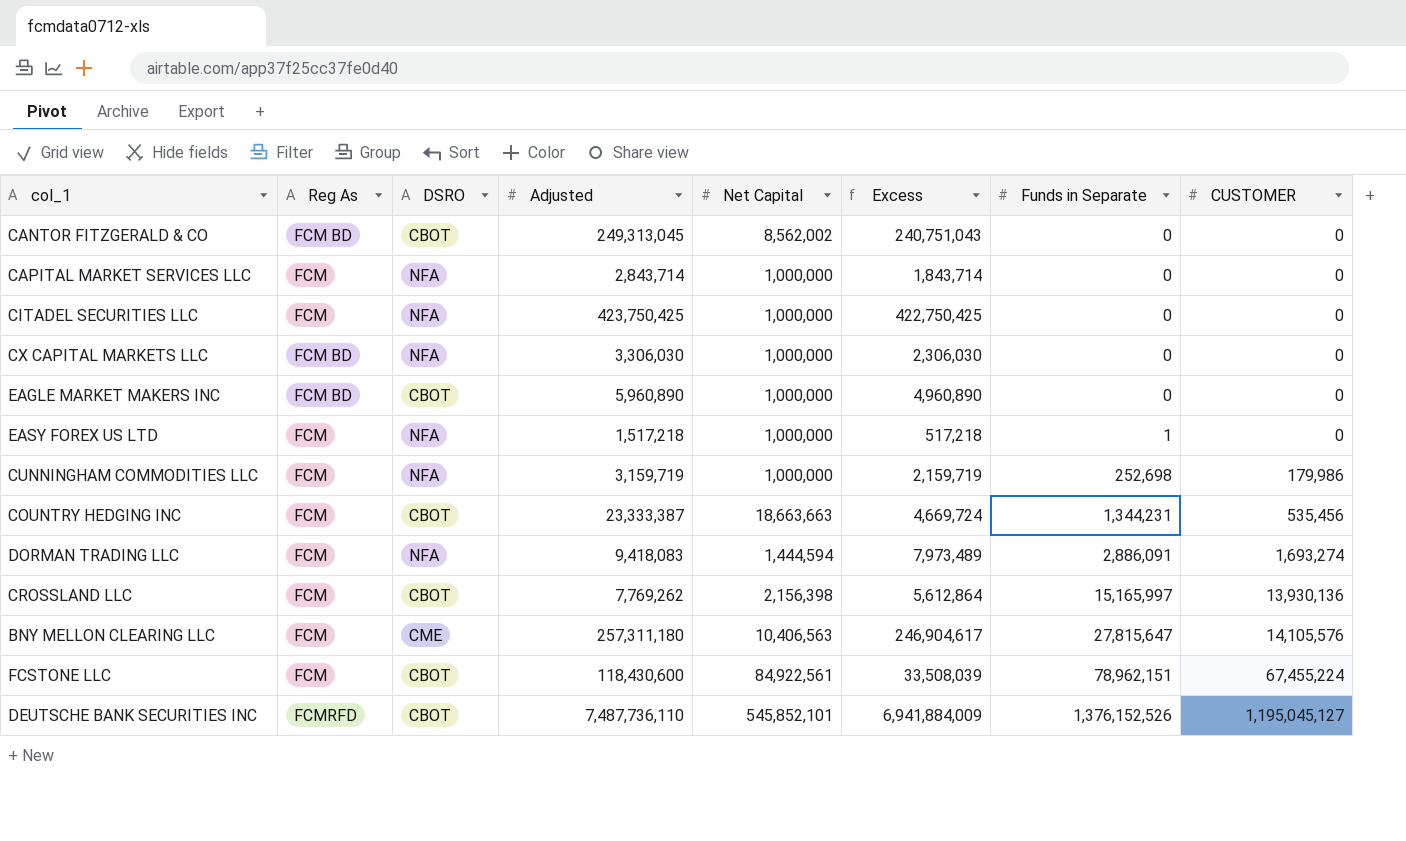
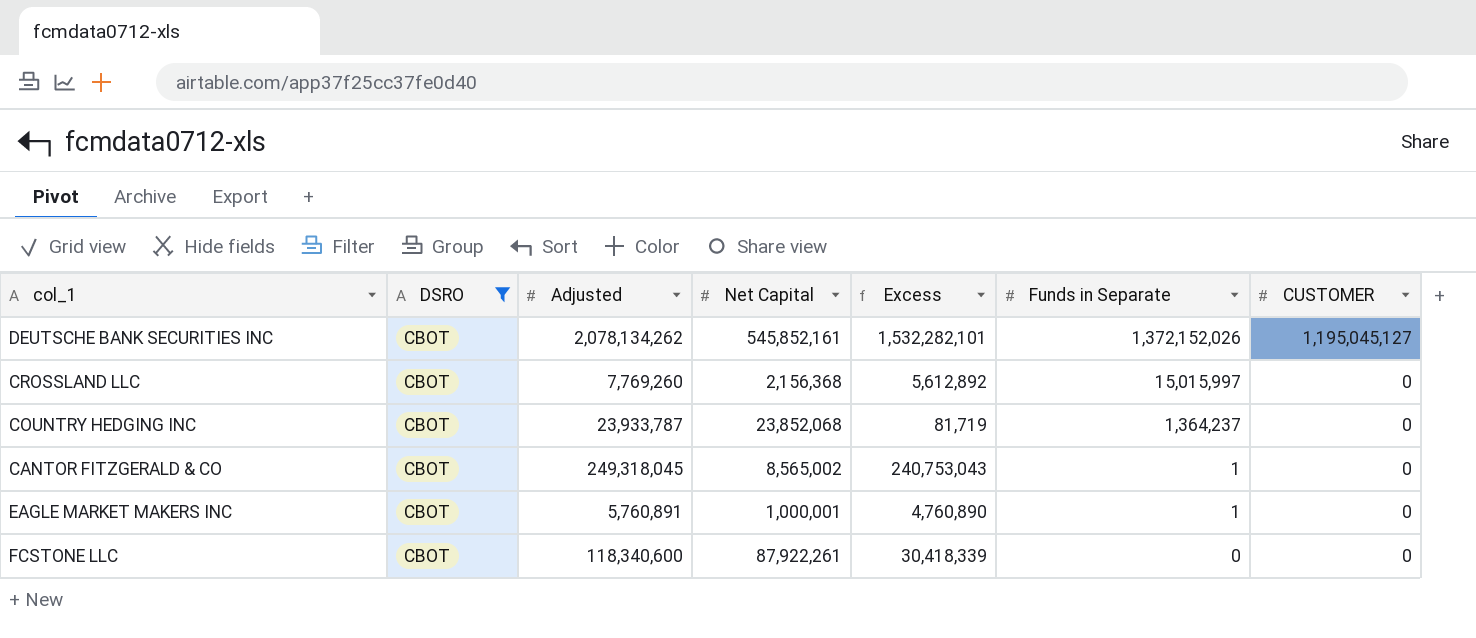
filter: none -> DSRO = CBOT
row order: Funds in Separate ascending -> Funds in Separate descending
column Reg As | position: 2 -> none
DEUTSCHE BANK SECURITIES INC | Adjusted: 7,487,736,110 -> 2,078,134,262
DEUTSCHE BANK SECURITIES INC | Net Capital: 545,852,101 -> 545,852,161
DEUTSCHE BANK SECURITIES INC | Excess: 6,941,884,009 -> 1,532,282,101
DEUTSCHE BANK SECURITIES INC | Funds in Separate: 1,376,152,526 -> 1,372,152,026
CROSSLAND LLC | Adjusted: 7,769,262 -> 7,769,260
CROSSLAND LLC | Net Capital: 2,156,398 -> 2,156,368
CROSSLAND LLC | Excess: 5,612,864 -> 5,612,892
CROSSLAND LLC | Funds in Separate: 15,165,997 -> 15,015,997
CROSSLAND LLC | CUSTOMER: 13,930,136 -> 0
COUNTRY HEDGING INC | Adjusted: 23,333,387 -> 23,933,787
COUNTRY HEDGING INC | Net Capital: 18,663,663 -> 23,852,068
COUNTRY HEDGING INC | Excess: 4,669,724 -> 81,719
COUNTRY HEDGING INC | Funds in Separate: 1,344,231 -> 1,364,237
COUNTRY HEDGING INC | CUSTOMER: 535,456 -> 0
CANTOR FITZGERALD & CO | Adjusted: 249,313,045 -> 249,318,045
CANTOR FITZGERALD & CO | Net Capital: 8,562,002 -> 8,565,002
CANTOR FITZGERALD & CO | Excess: 240,751,043 -> 240,753,043
CANTOR FITZGERALD & CO | Funds in Separate: 0 -> 1
EAGLE MARKET MAKERS INC | Adjusted: 5,960,890 -> 5,760,891
EAGLE MARKET MAKERS INC | Net Capital: 1,000,000 -> 1,000,001
EAGLE MARKET MAKERS INC | Excess: 4,960,890 -> 4,760,890
EAGLE MARKET MAKERS INC | Funds in Separate: 0 -> 1
FCSTONE LLC | Adjusted: 118,430,600 -> 118,340,600
FCSTONE LLC | Net Capital: 84,922,561 -> 87,922,261
FCSTONE LLC | Excess: 33,508,039 -> 30,418,339
FCSTONE LLC | Funds in Separate: 78,962,151 -> 0
FCSTONE LLC | CUSTOMER: 67,455,224 -> 0

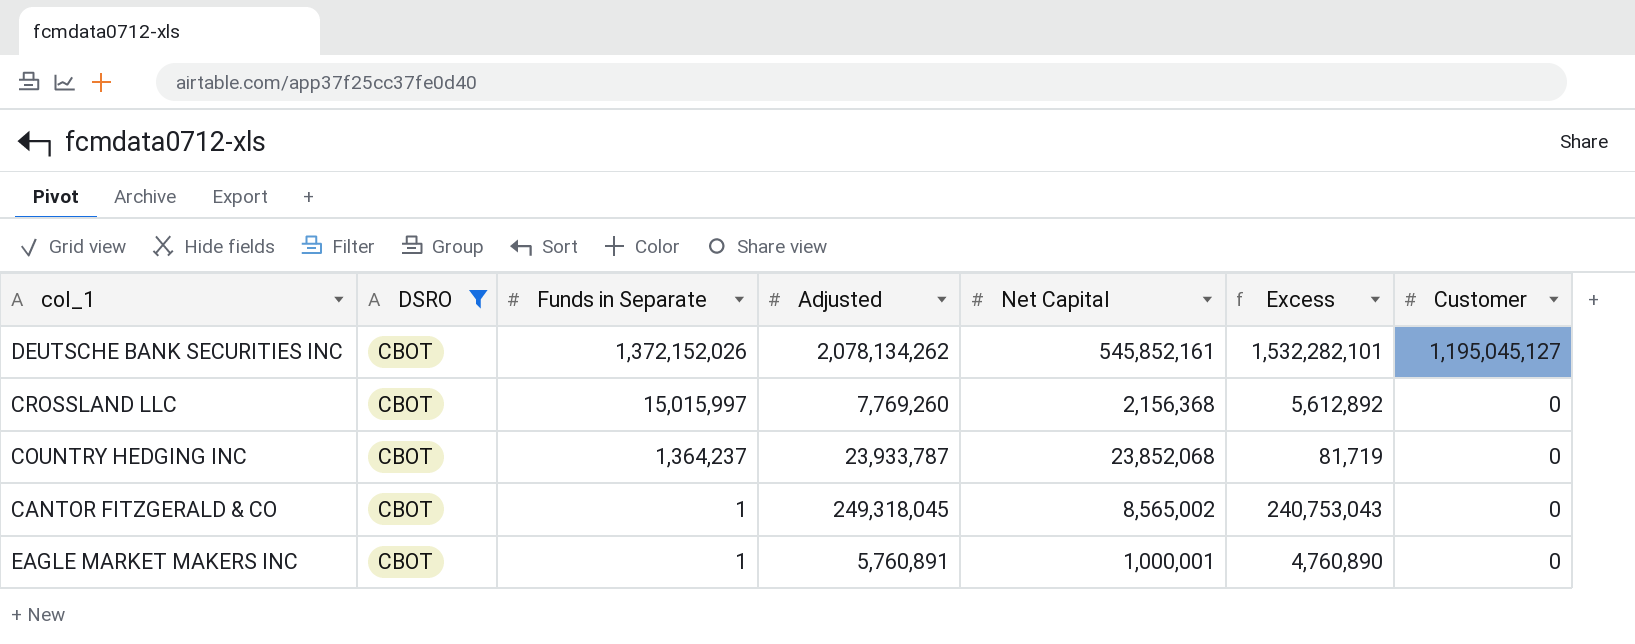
column Funds in Separate | position: 6 -> 3
column name: CUSTOMER -> Customer
row FCSTONE LLC: CBOT | 118,340,600 | 87,922,261 | 30,418,339 | 0 | 0 -> none

